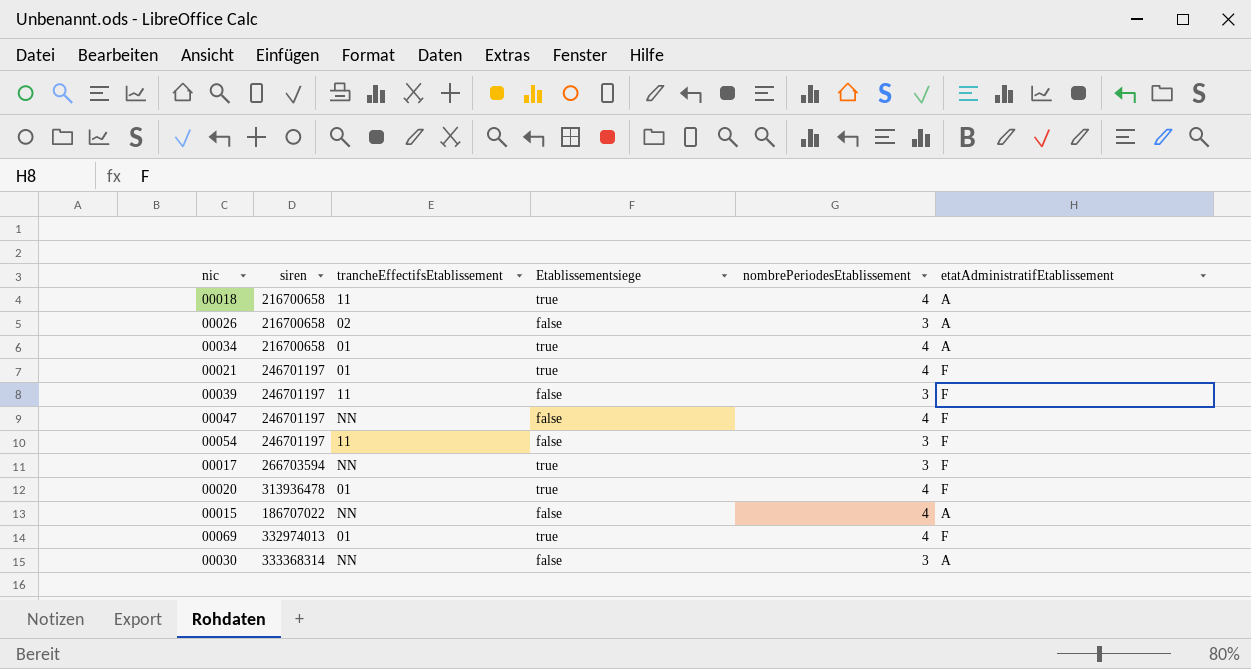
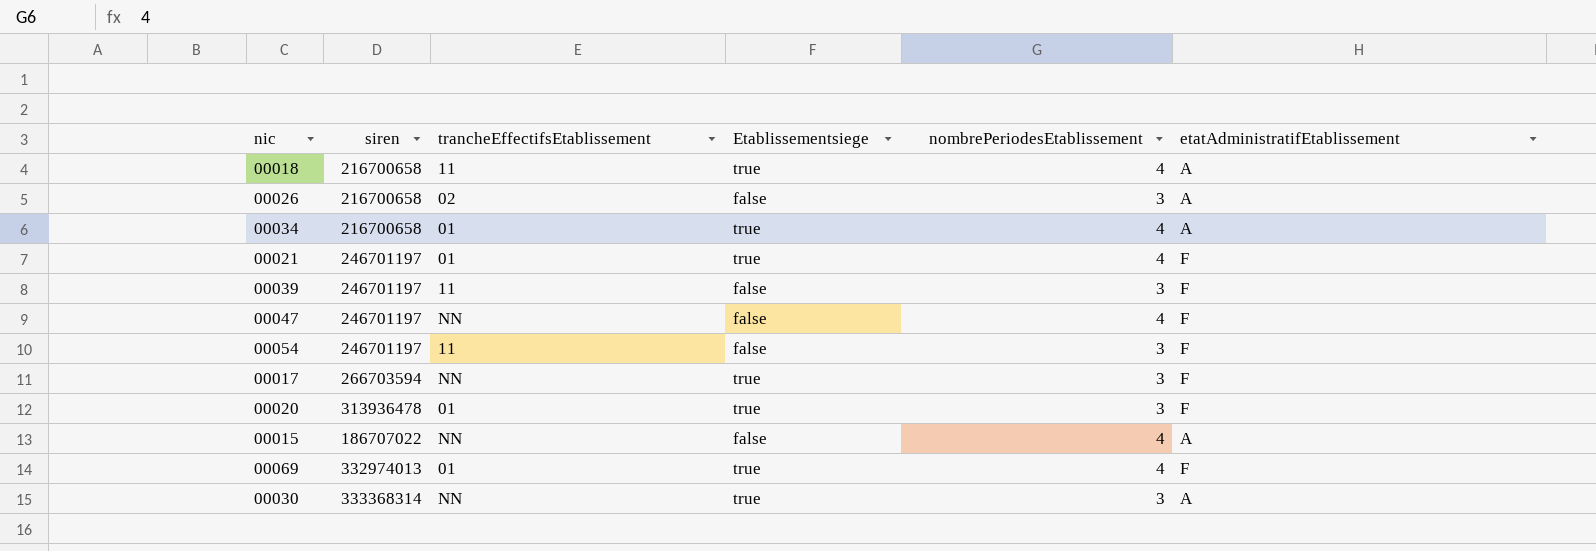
00020 | nombrePeriodesEtablissement: 4 -> 3
00030 | Etablissementsiege: false -> true

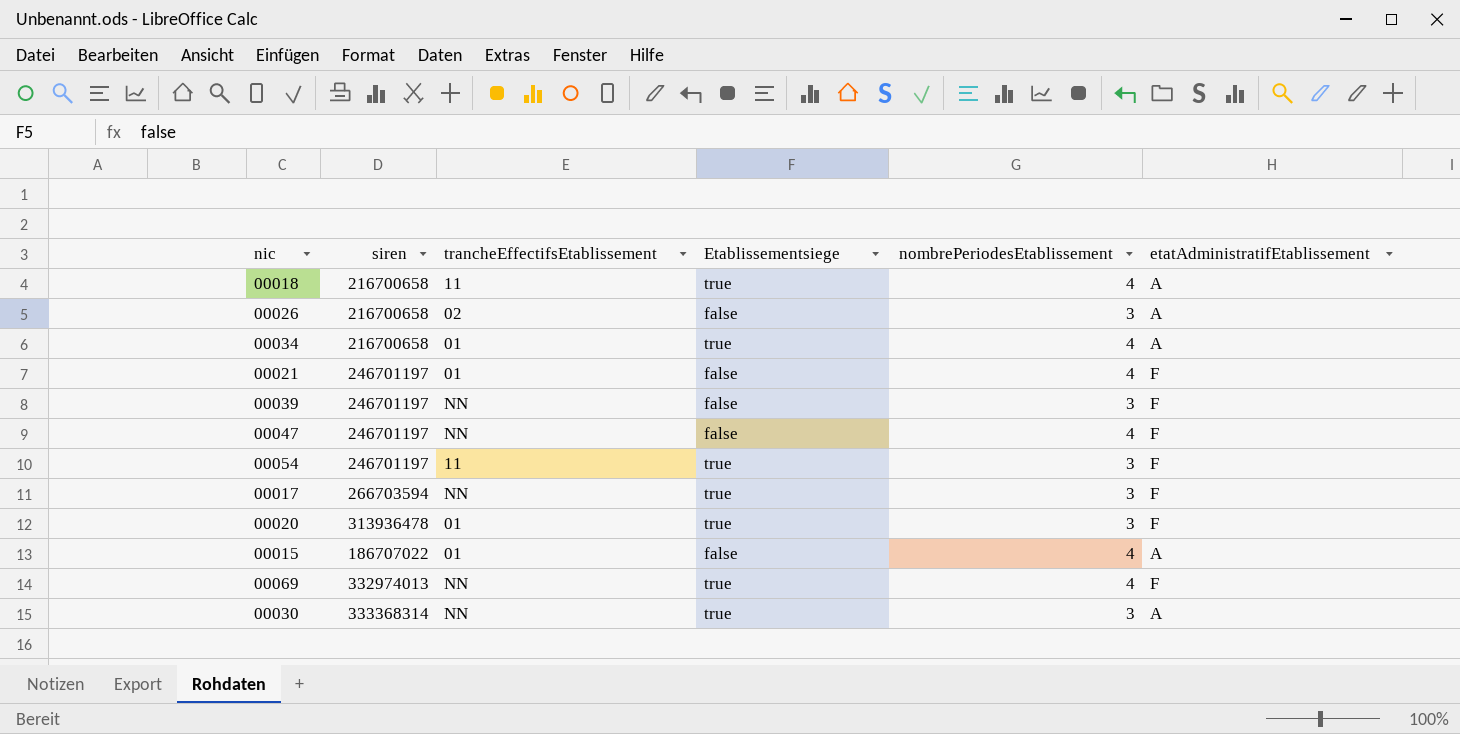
00021 | Etablissementsiege: true -> false
00039 | trancheEffectifsEtablissement: 11 -> NN
00054 | Etablissementsiege: false -> true
00015 | trancheEffectifsEtablissement: NN -> 01
00069 | trancheEffectifsEtablissement: 01 -> NN

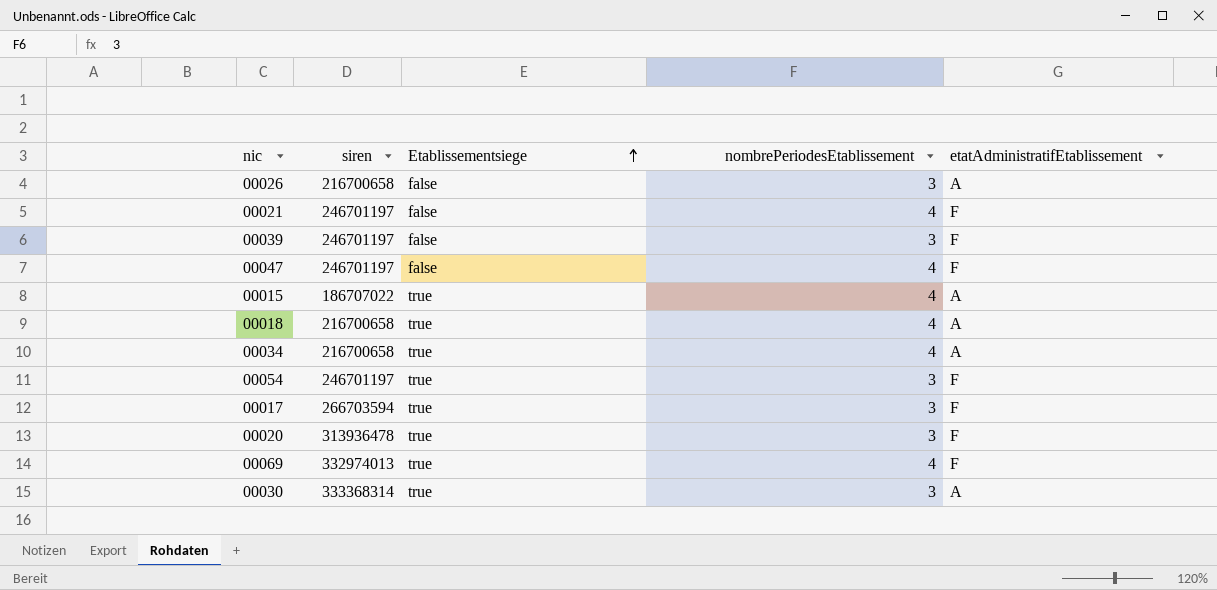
row order: none -> Etablissementsiege ascending
column trancheEffectifsEtablissement | position: 3 -> none
00015 | Etablissementsiege: false -> true

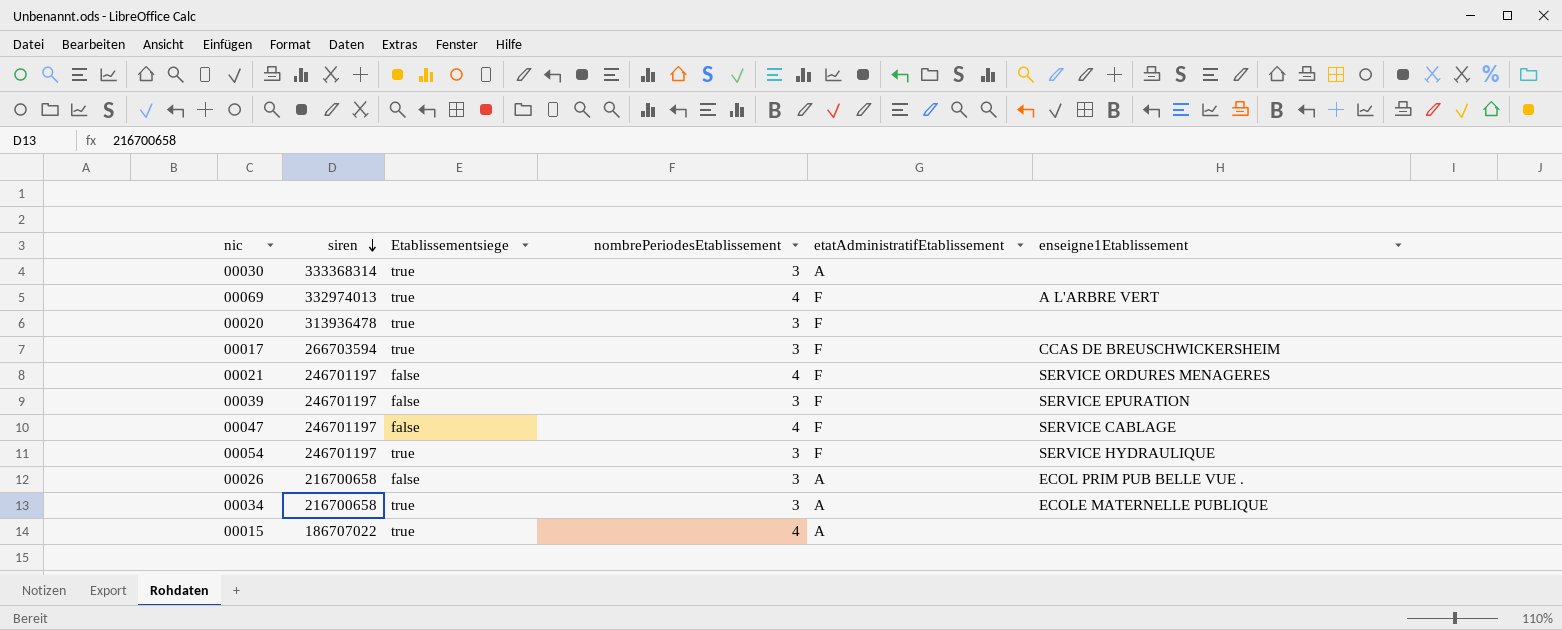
row order: Etablissementsiege ascending -> siren descending
column enseigne1Etablissement | position: none -> 6
row 00018: 216700658 | true | 4 | A -> none
00034 | nombrePeriodesEtablissement: 4 -> 3

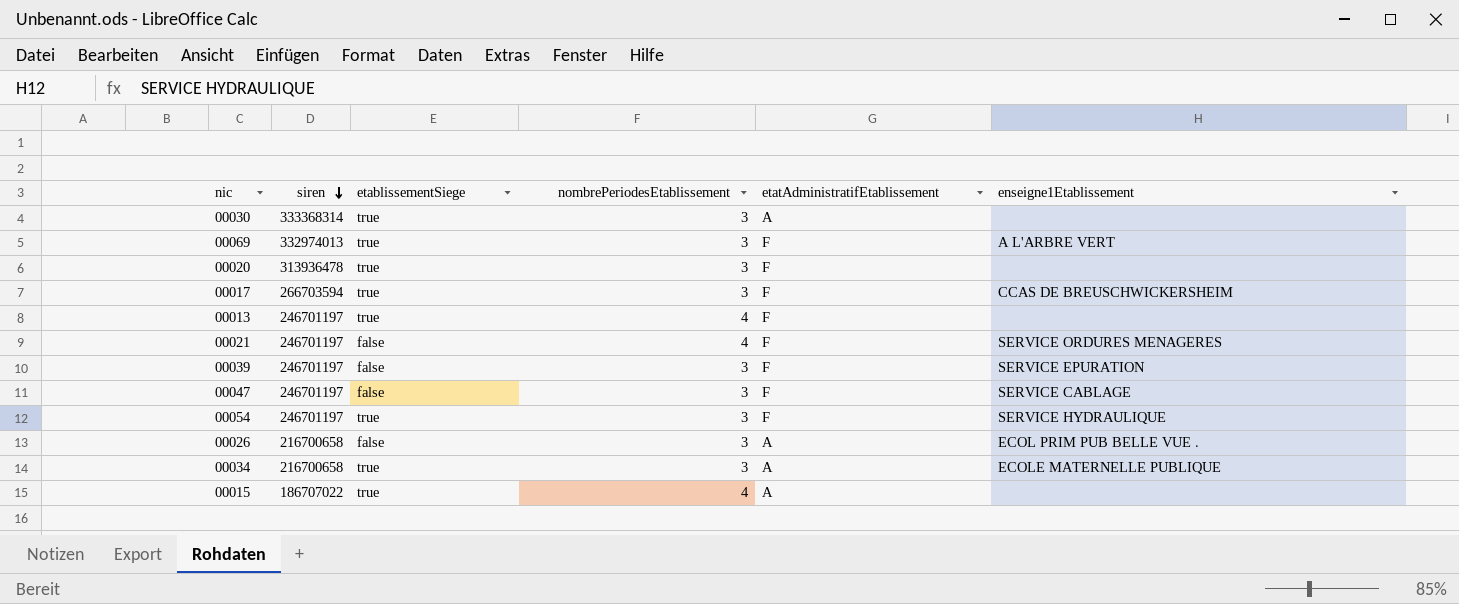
column name: Etablissementsiege -> etablissementSiege
00069 | nombrePeriodesEtablissement: 4 -> 3
row 00013: none -> 246701197 | true | 4 | F | none
00047 | nombrePeriodesEtablissement: 4 -> 3

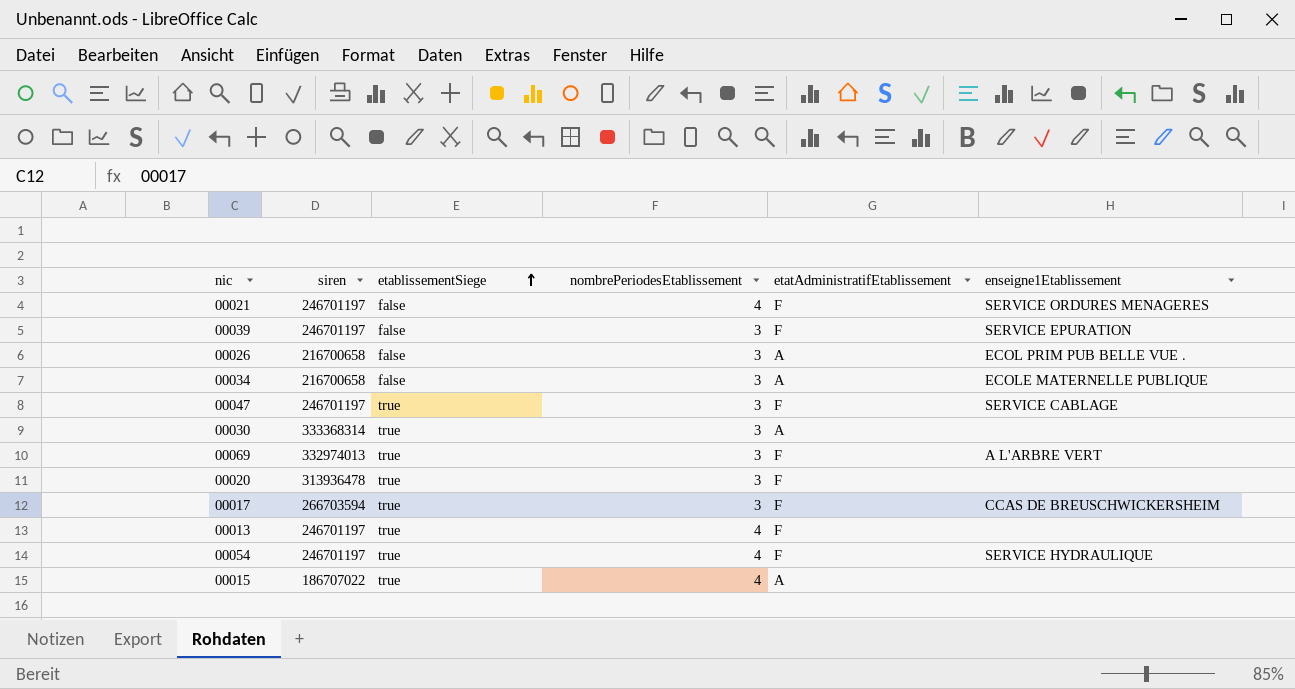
row order: siren descending -> etablissementSiege ascending
00034 | etablissementSiege: true -> false
00047 | etablissementSiege: false -> true
00054 | nombrePeriodesEtablissement: 3 -> 4

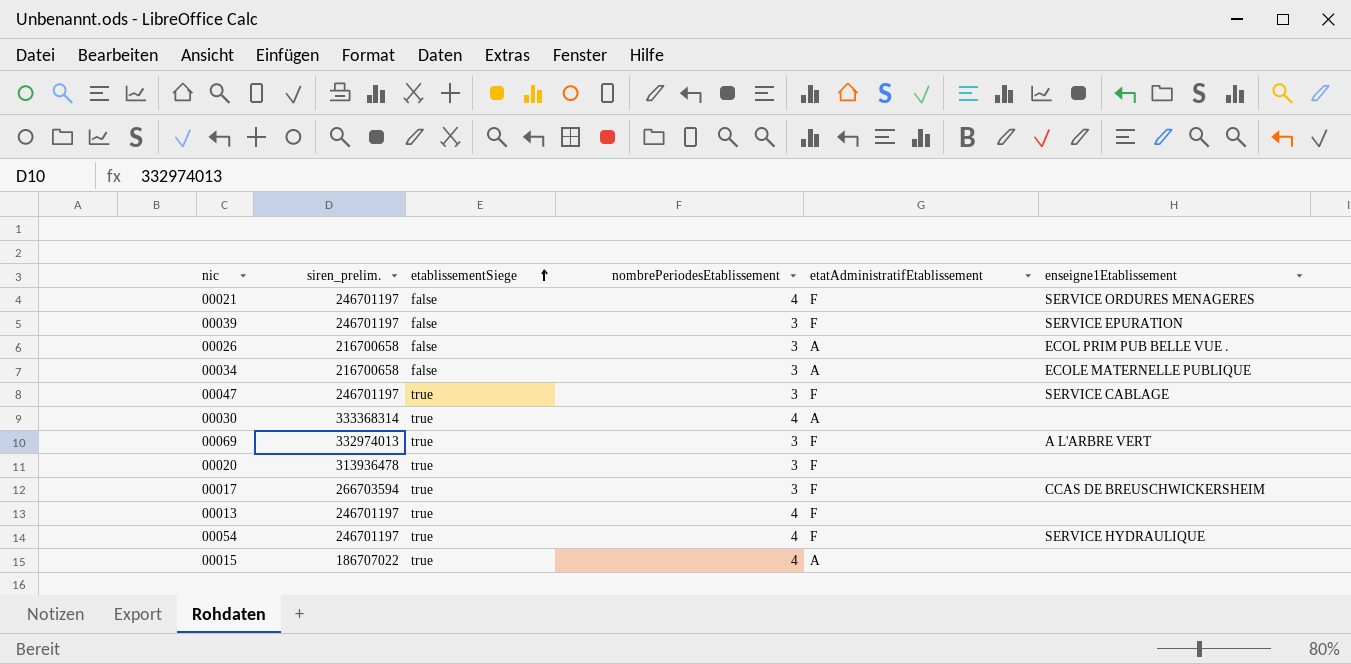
column name: siren -> siren_prelim.
00030 | nombrePeriodesEtablissement: 3 -> 4

